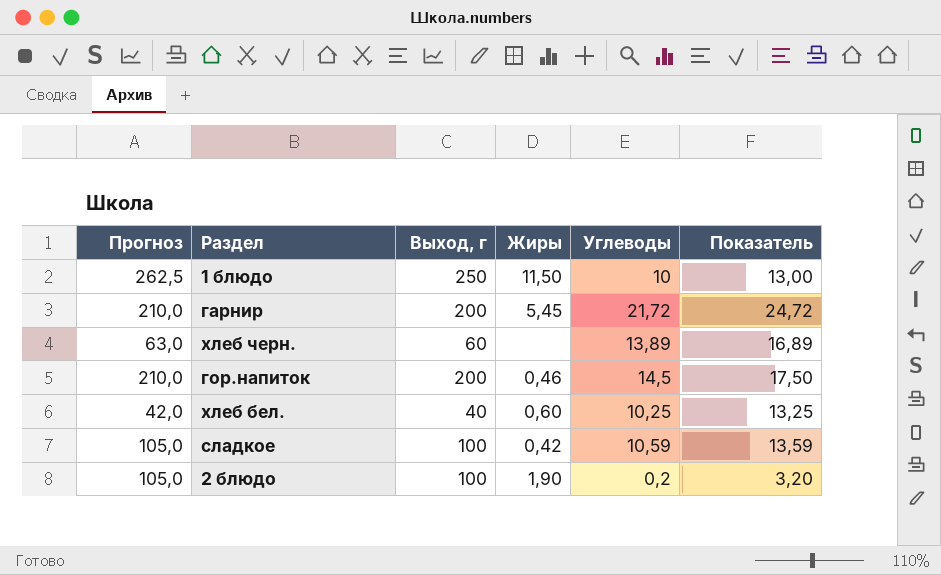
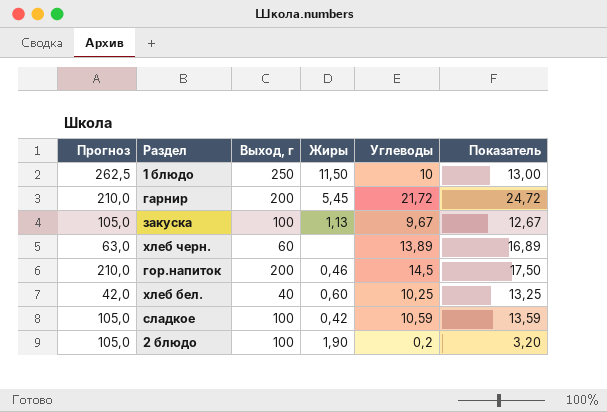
row закуска: none -> 105,0 | 100 | 1,13 | 9,67 | 12,67

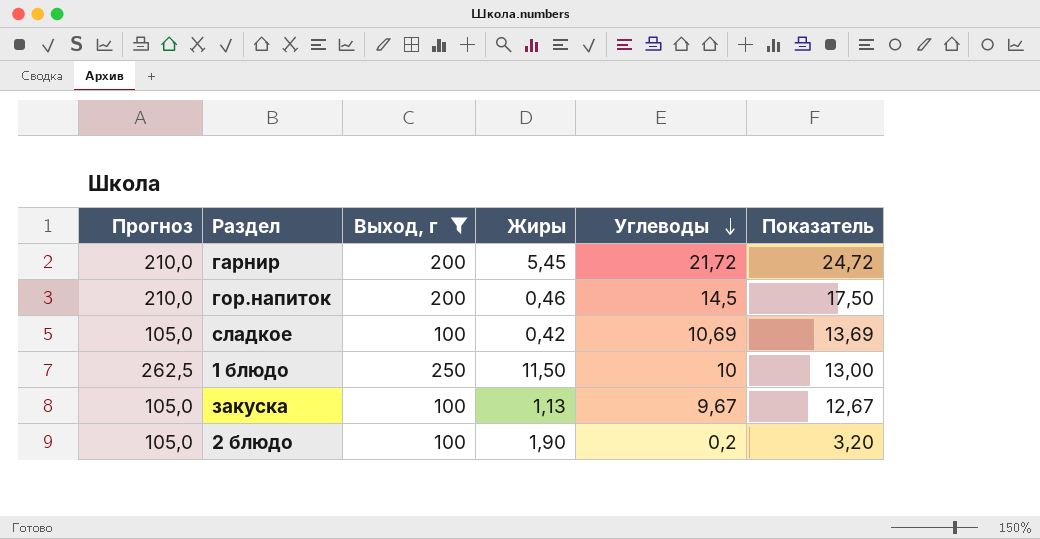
filter: none -> Выход, г >= 100
row order: none -> Углеводы descending
сладкое | Углеводы: 10,59 -> 10,69
сладкое | Показатель: 13,59 -> 13,69

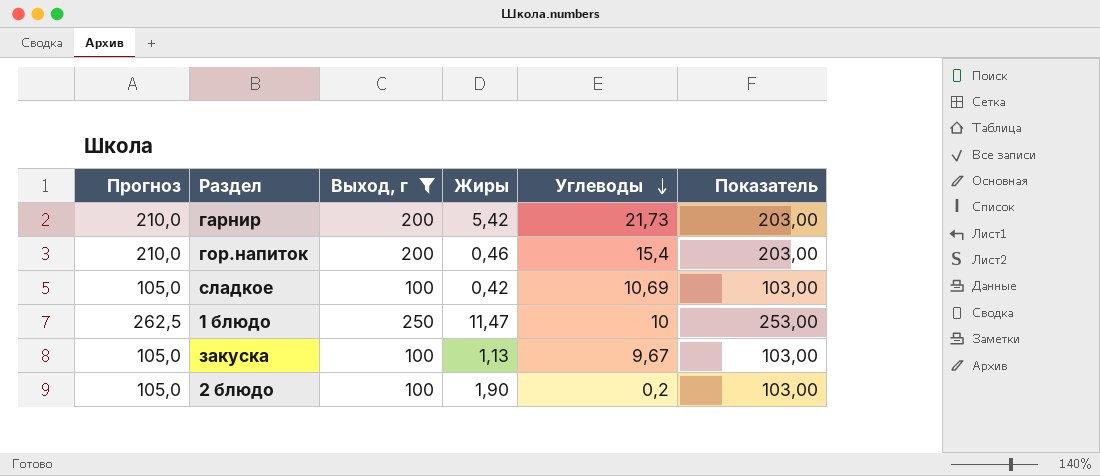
column Показатель | formula: [Углеводы] + 3 -> [Выход, г] + 3
гарнир | Жиры: 5,45 -> 5,42
гарнир | Углеводы: 21,72 -> 21,73
гор.напиток | Углеводы: 14,5 -> 15,4
1 блюдо | Жиры: 11,50 -> 11,47

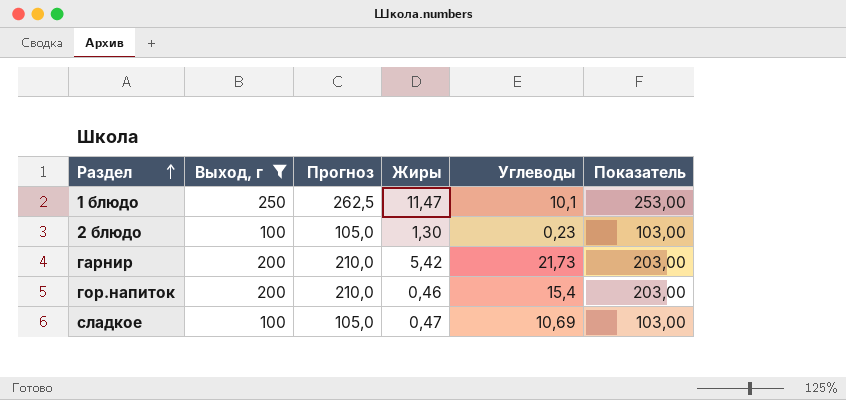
row order: Углеводы descending -> Раздел ascending
column Прогноз | position: 1 -> 3
row закуска: 105,0 | 100 | 1,13 | 9,67 | 103,00 -> none
1 блюдо | Углеводы: 10 -> 10,1
2 блюдо | Жиры: 1,90 -> 1,30
2 блюдо | Углеводы: 0,2 -> 0,23
сладкое | Жиры: 0,42 -> 0,47

